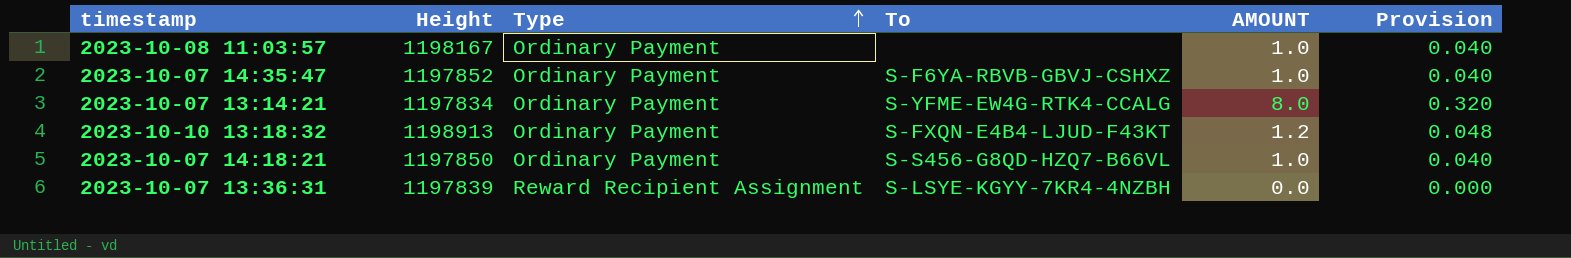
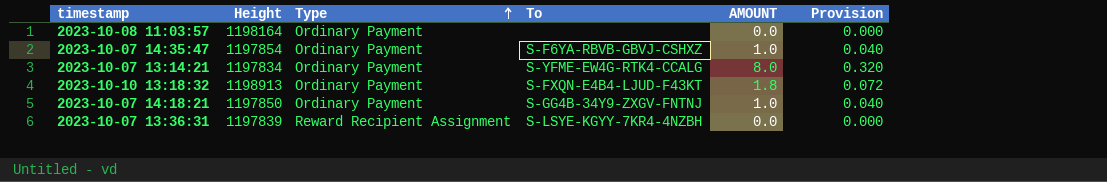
2023-10-08 11:03:57 | Height: 1198167 -> 1198164
2023-10-08 11:03:57 | AMOUNT: 1.0 -> 0.0
2023-10-08 11:03:57 | Provision: 0.040 -> 0.000
2023-10-07 14:35:47 | Height: 1197852 -> 1197854
2023-10-10 13:18:32 | AMOUNT: 1.2 -> 1.8
2023-10-10 13:18:32 | Provision: 0.048 -> 0.072
2023-10-07 14:18:21 | To: S-S456-G8QD-HZQ7-B66VL -> S-GG4B-34Y9-ZXGV-FNTNJ

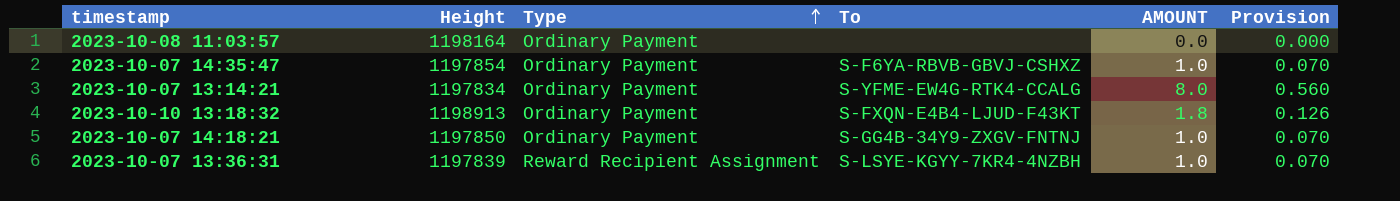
column Provision | formula: [AMOUNT] * 0.04 -> [AMOUNT] * 0.07
2023-10-07 13:36:31 | AMOUNT: 0.0 -> 1.0

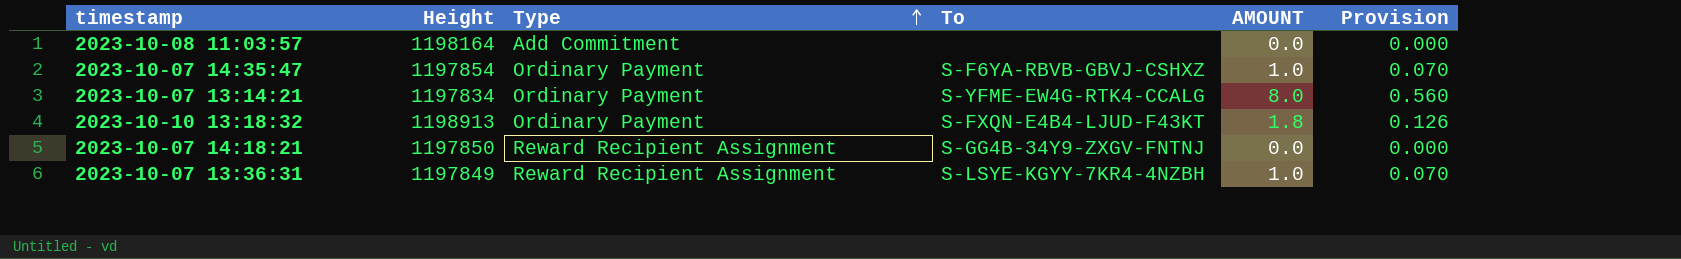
2023-10-08 11:03:57 | Type: Ordinary Payment -> Add Commitment
2023-10-07 14:18:21 | Type: Ordinary Payment -> Reward Recipient Assignment
2023-10-07 14:18:21 | AMOUNT: 1.0 -> 0.0
2023-10-07 14:18:21 | Provision: 0.070 -> 0.000
2023-10-07 13:36:31 | Height: 1197839 -> 1197849

